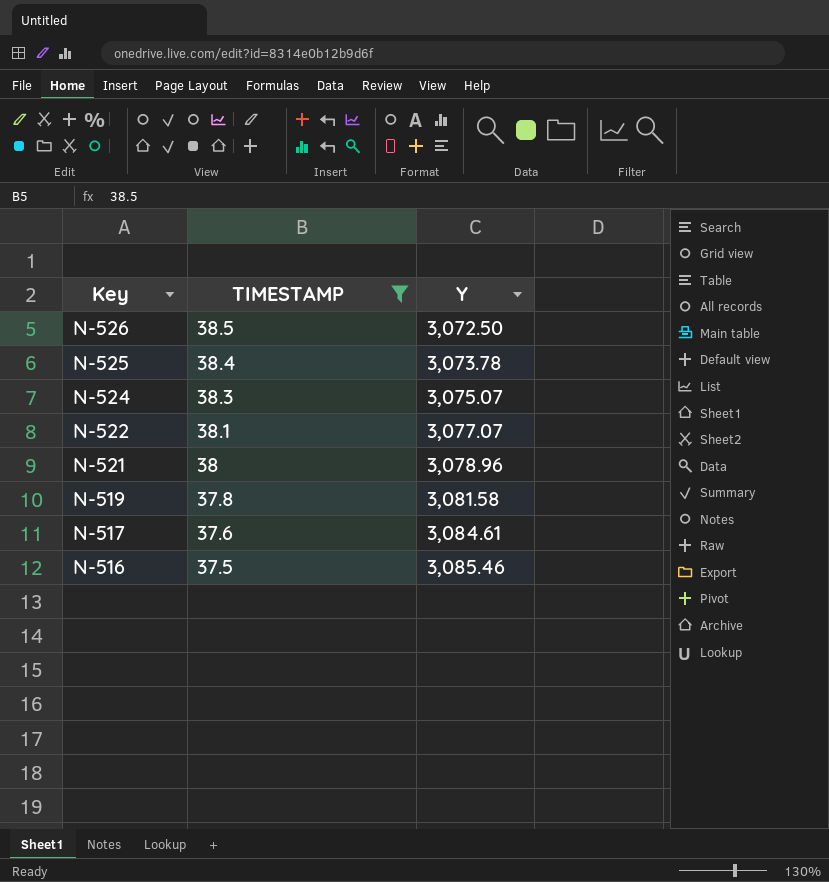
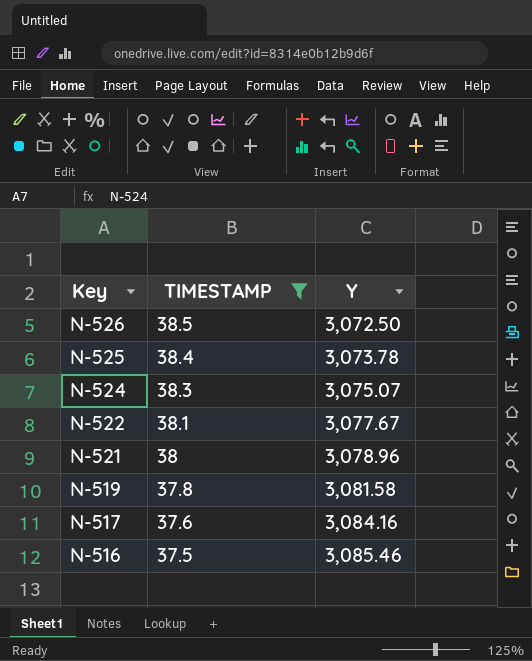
N-522 | Y: 3,077.07 -> 3,077.67
N-517 | Y: 3,084.61 -> 3,084.16

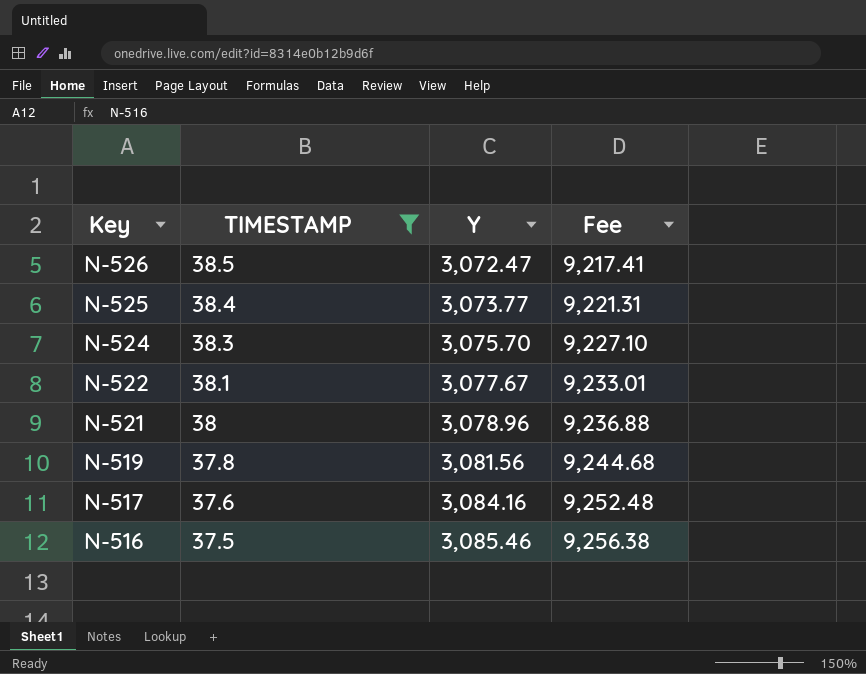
column Fee | formula: none -> [Y] * 3
N-526 | Y: 3,072.50 -> 3,072.47
N-525 | Y: 3,073.78 -> 3,073.77
N-524 | Y: 3,075.07 -> 3,075.70
N-519 | Y: 3,081.58 -> 3,081.56

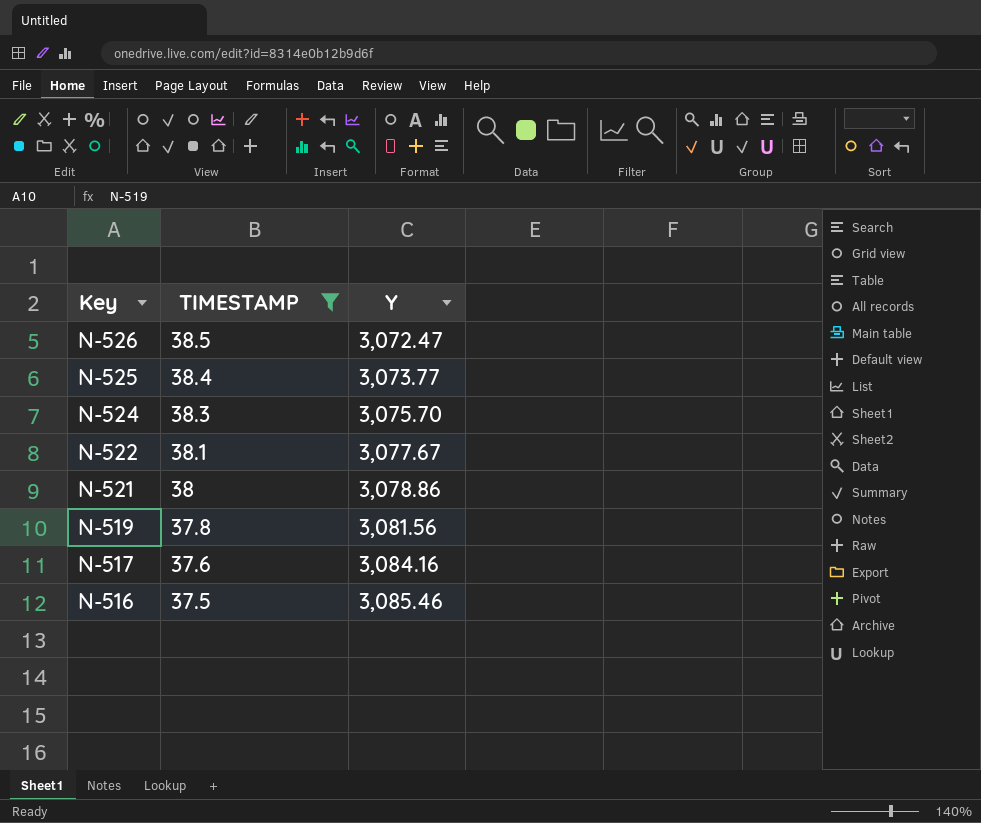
column Fee | formula: [Y] * 3 -> none
N-521 | Y: 3,078.96 -> 3,078.86

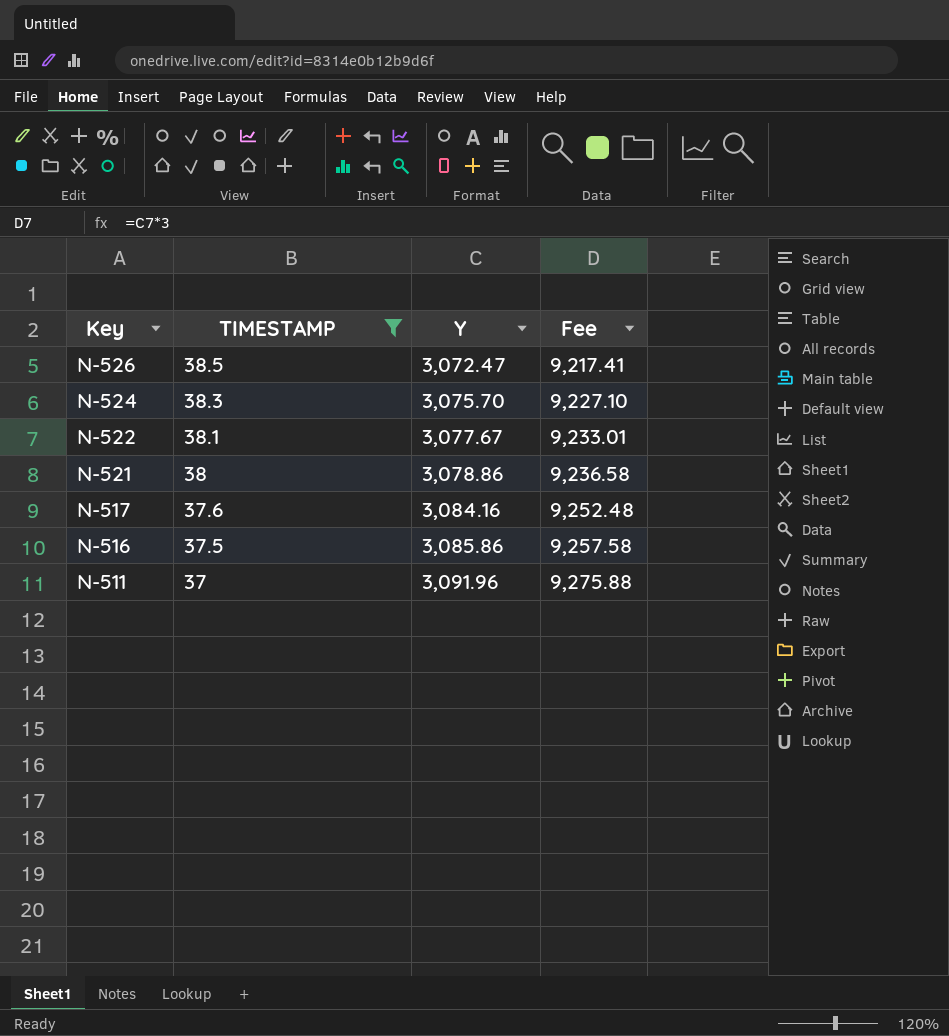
column Fee | formula: none -> [Y] * 3
row N-525: 38.4 | 3,073.77 -> none
row N-519: 37.8 | 3,081.56 -> none
N-516 | Y: 3,085.46 -> 3,085.86
row N-511: none -> 37 | 3,091.96 | 9,275.88

